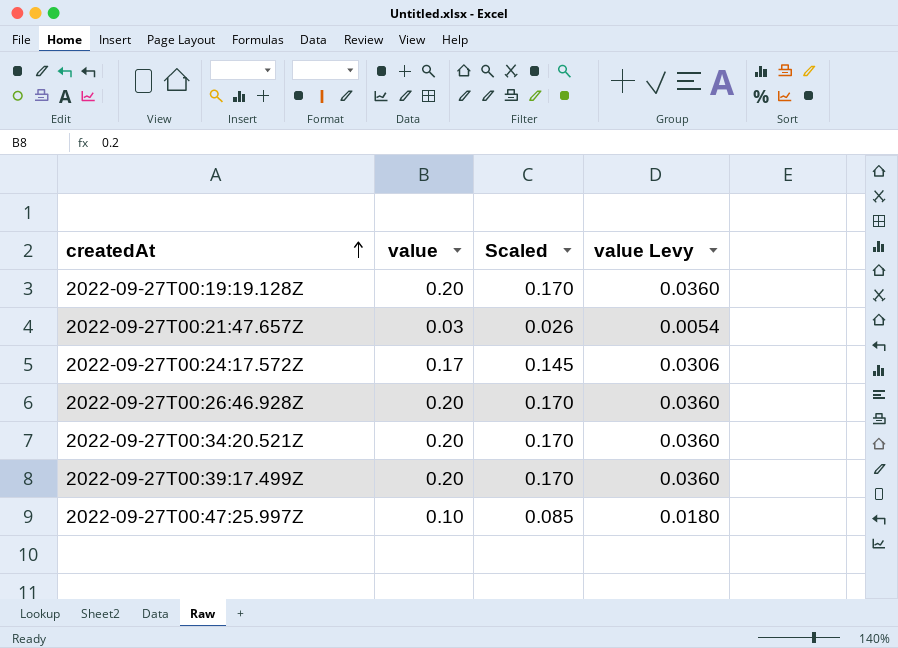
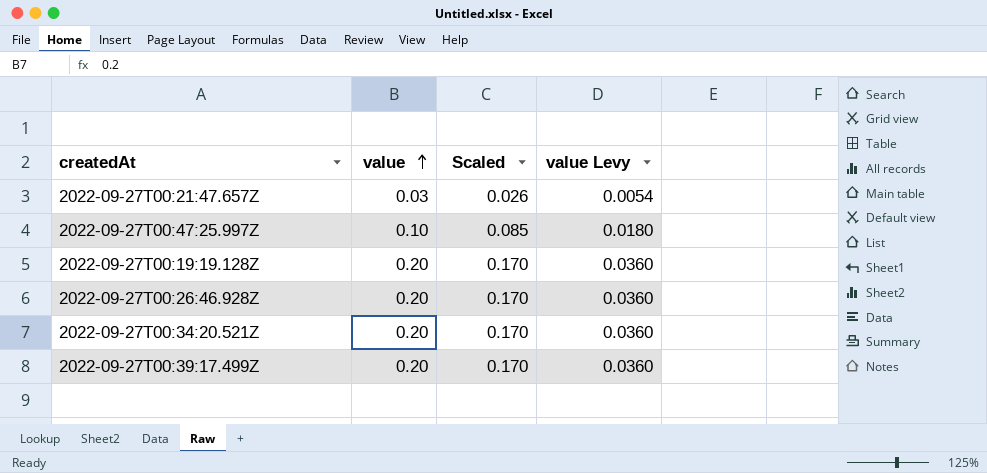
row order: createdAt ascending -> value ascending
row 2022-09-27T00:24:17.572Z: 0.17 | 0.145 | 0.0306 -> none

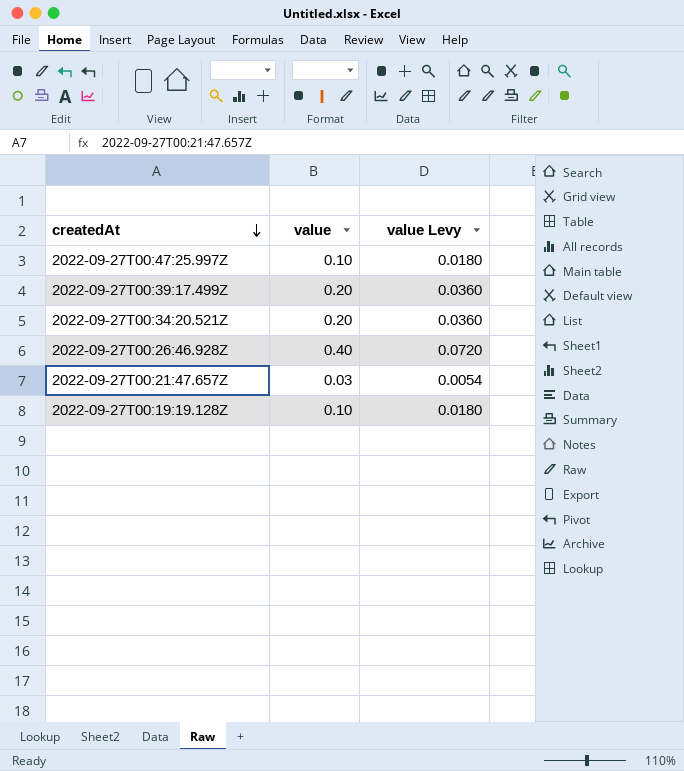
row order: value ascending -> createdAt descending
column Scaled | formula: [value] * 0.85 -> none
2022-09-27T00:26:46.928Z | value: 0.20 -> 0.40
2022-09-27T00:26:46.928Z | value Levy: 0.0360 -> 0.0720
2022-09-27T00:19:19.128Z | value: 0.20 -> 0.10
2022-09-27T00:19:19.128Z | value Levy: 0.0360 -> 0.0180

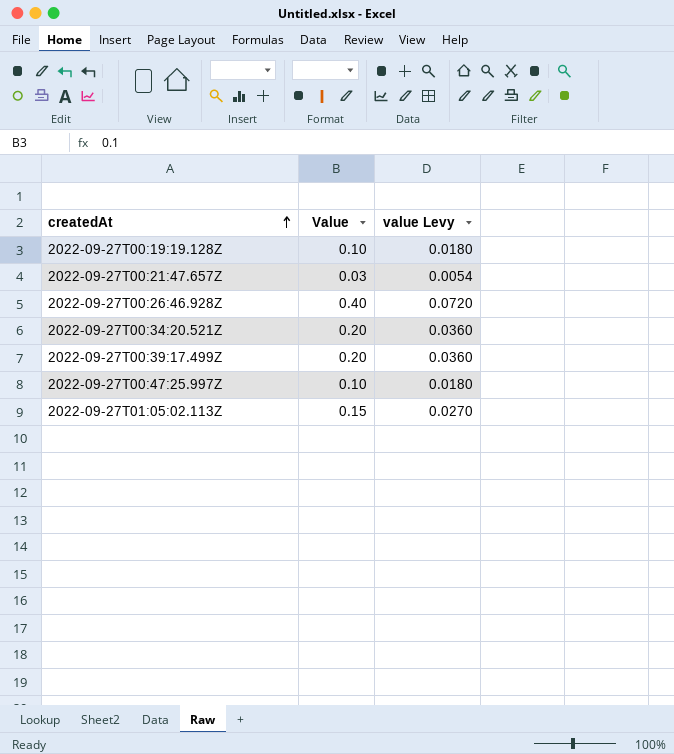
row order: createdAt descending -> createdAt ascending
column name: value -> Value
row 2022-09-27T01:05:02.113Z: none -> 0.15 | 0.0270

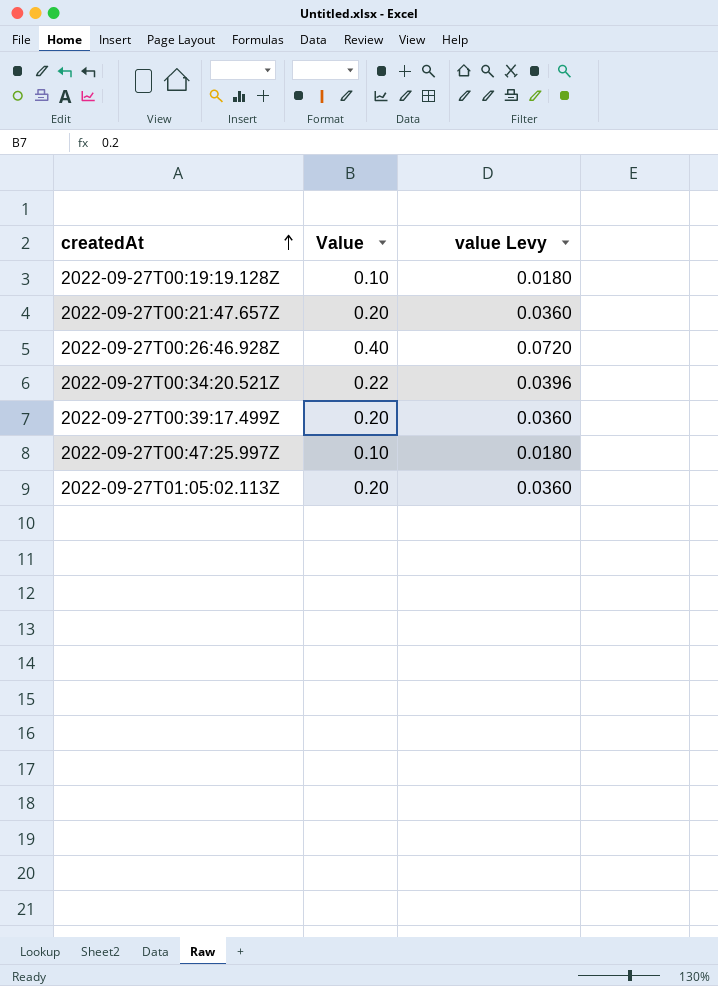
2022-09-27T00:21:47.657Z | Value: 0.03 -> 0.20
2022-09-27T00:21:47.657Z | value Levy: 0.0054 -> 0.0360
2022-09-27T00:34:20.521Z | Value: 0.20 -> 0.22
2022-09-27T00:34:20.521Z | value Levy: 0.0360 -> 0.0396
2022-09-27T01:05:02.113Z | Value: 0.15 -> 0.20
2022-09-27T01:05:02.113Z | value Levy: 0.0270 -> 0.0360

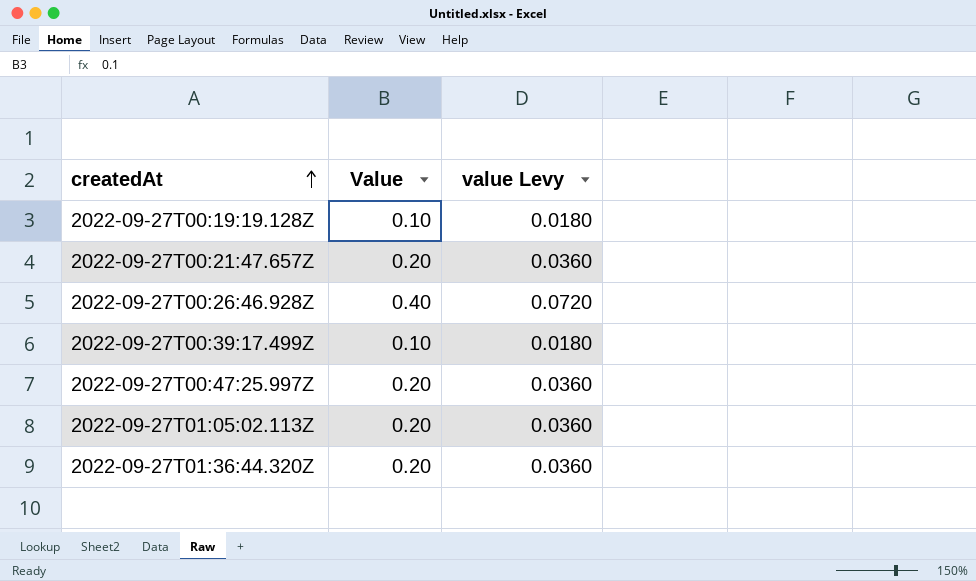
row 2022-09-27T00:34:20.521Z: 0.22 | 0.0396 -> none
2022-09-27T00:39:17.499Z | Value: 0.20 -> 0.10
2022-09-27T00:39:17.499Z | value Levy: 0.0360 -> 0.0180
2022-09-27T00:47:25.997Z | Value: 0.10 -> 0.20
2022-09-27T00:47:25.997Z | value Levy: 0.0180 -> 0.0360
row 2022-09-27T01:36:44.320Z: none -> 0.20 | 0.0360

